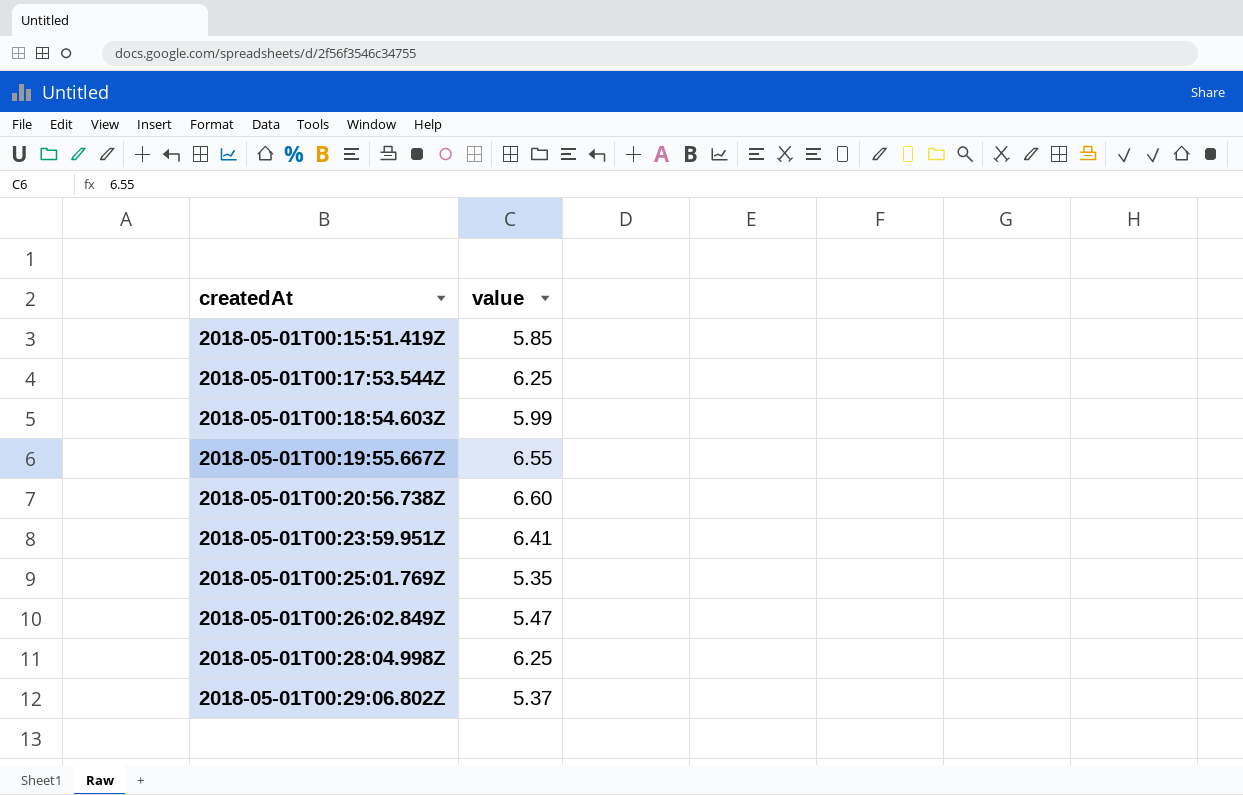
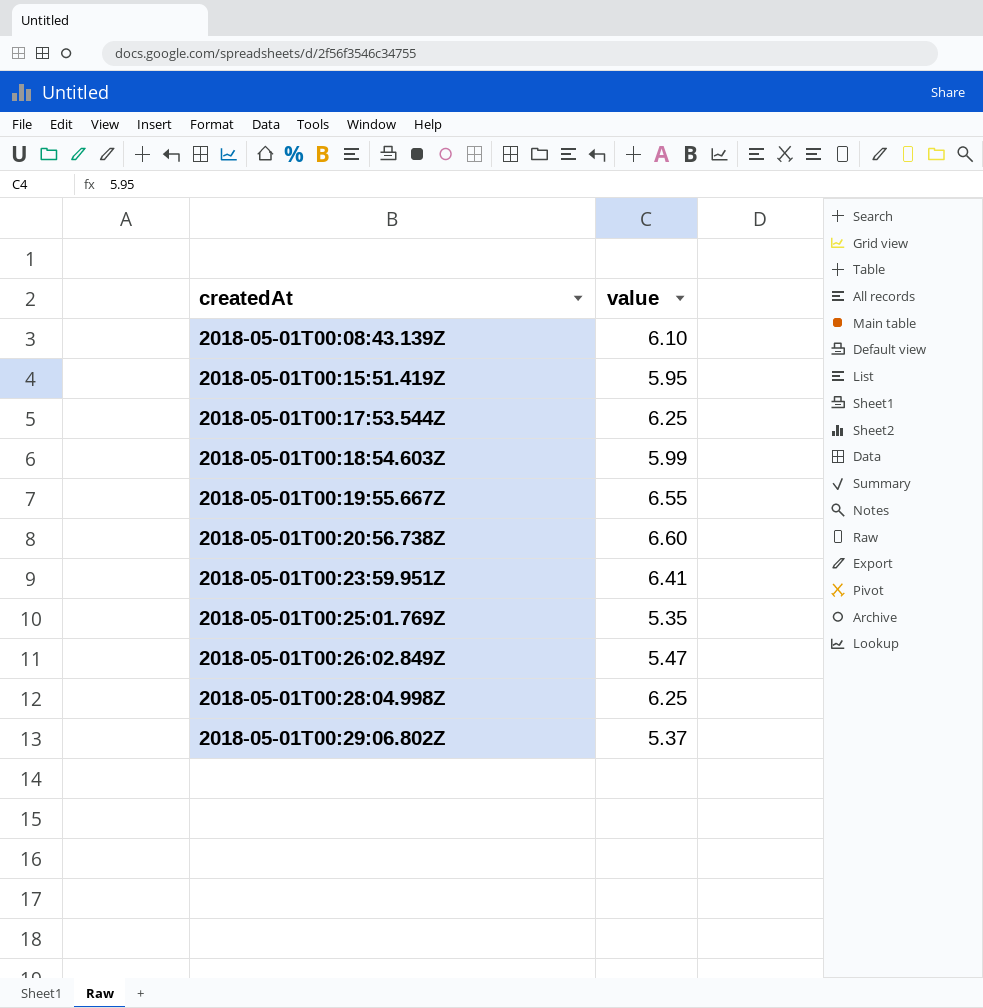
row 2018-05-01T00:08:43.139Z: none -> 6.10
2018-05-01T00:15:51.419Z | value: 5.85 -> 5.95

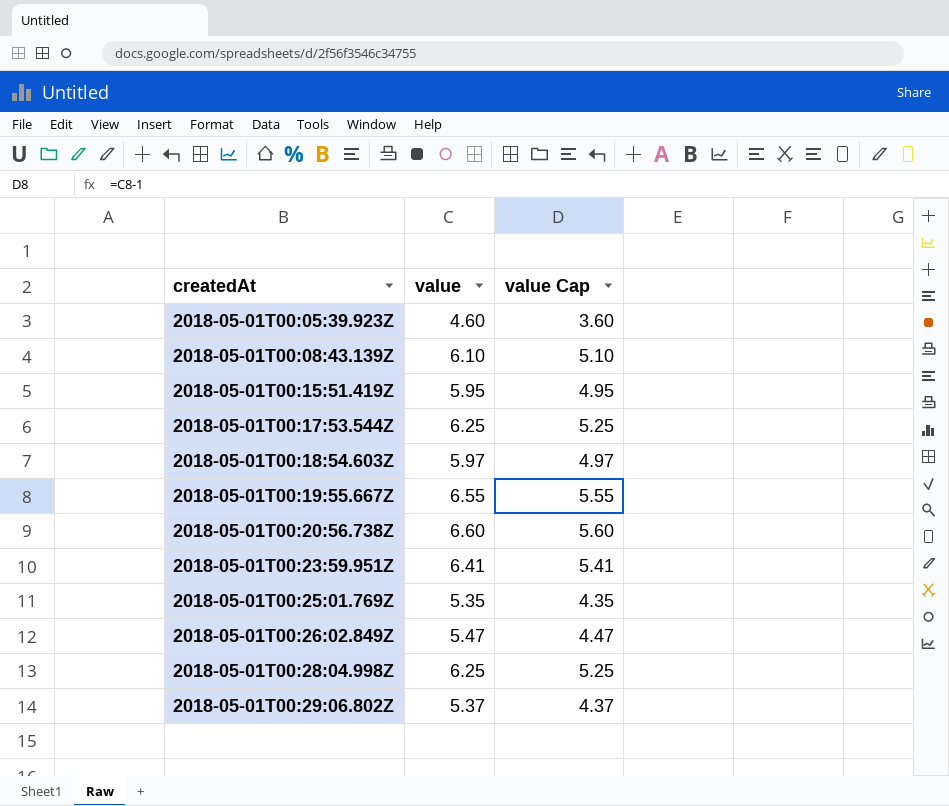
column value Cap | formula: none -> [value] - 1
row 2018-05-01T00:05:39.923Z: none -> 4.60 | 3.60
2018-05-01T00:18:54.603Z | value: 5.99 -> 5.97

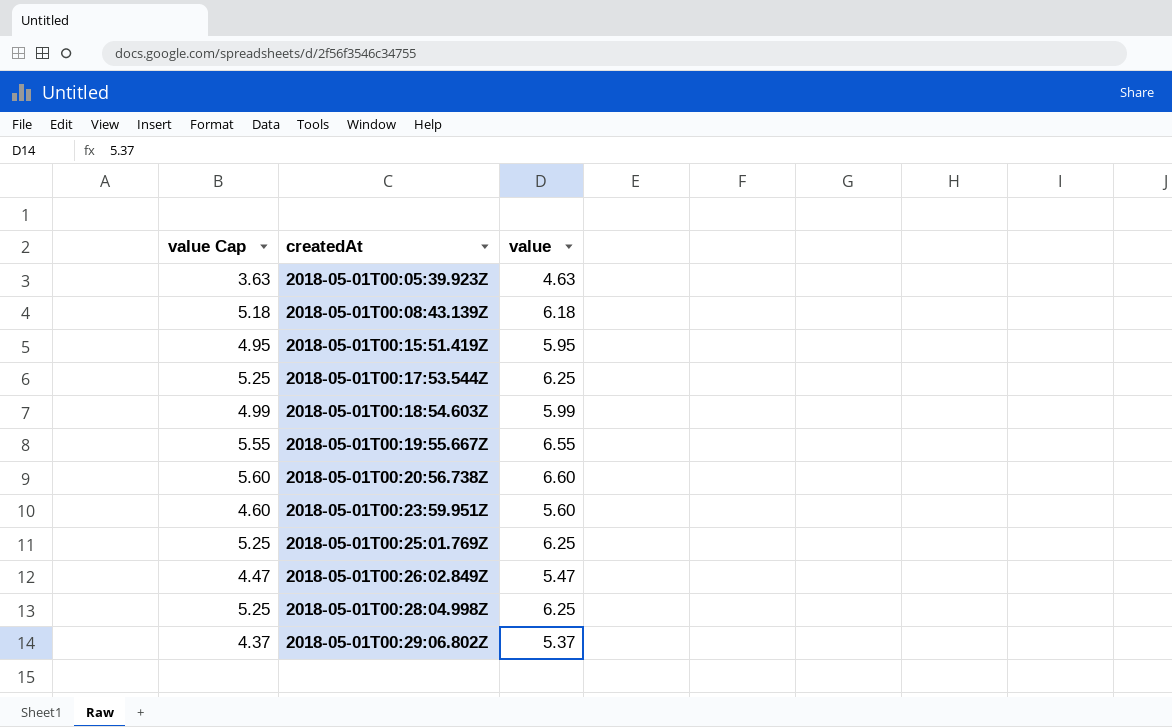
column value Cap | position: 3 -> 1
2018-05-01T00:05:39.923Z | value Cap: 3.60 -> 3.63
2018-05-01T00:05:39.923Z | value: 4.60 -> 4.63
2018-05-01T00:08:43.139Z | value Cap: 5.10 -> 5.18
2018-05-01T00:08:43.139Z | value: 6.10 -> 6.18
2018-05-01T00:18:54.603Z | value Cap: 4.97 -> 4.99
2018-05-01T00:18:54.603Z | value: 5.97 -> 5.99
2018-05-01T00:23:59.951Z | value Cap: 5.41 -> 4.60
2018-05-01T00:23:59.951Z | value: 6.41 -> 5.60
2018-05-01T00:25:01.769Z | value Cap: 4.35 -> 5.25
2018-05-01T00:25:01.769Z | value: 5.35 -> 6.25

